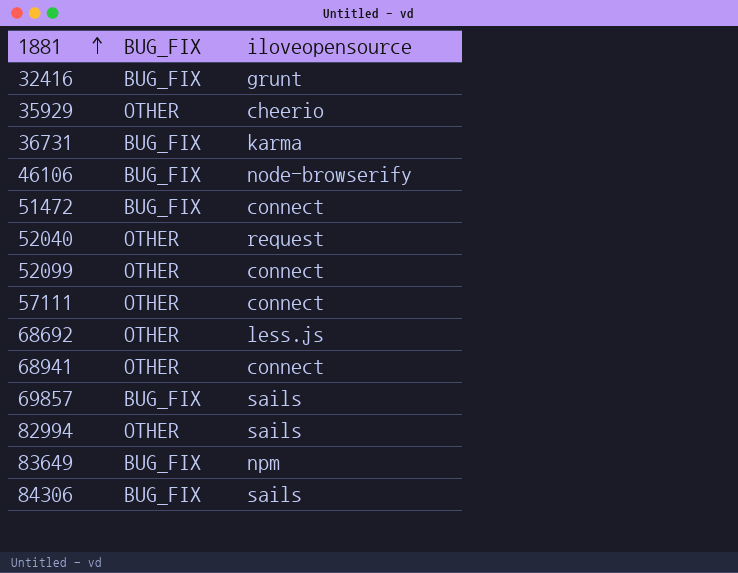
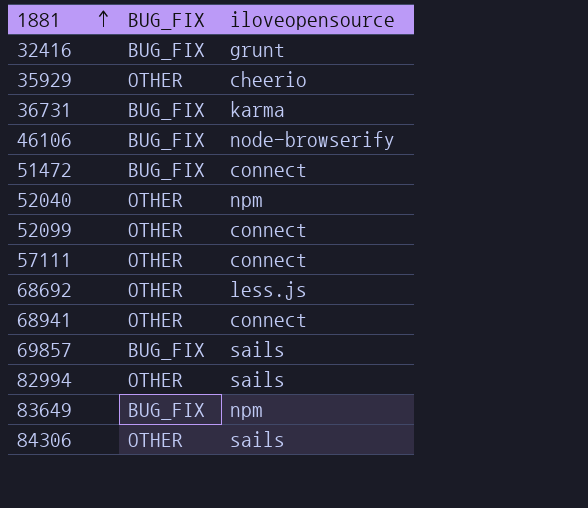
52040 | iloveopensource: request -> npm
84306 | BUG_FIX: BUG_FIX -> OTHER

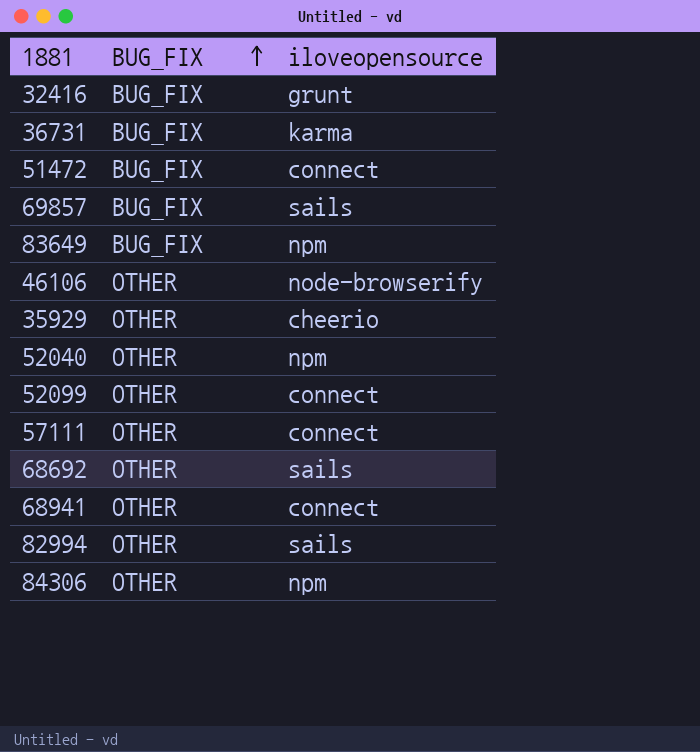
row order: 1881 ascending -> BUG_FIX ascending
46106 | BUG_FIX: BUG_FIX -> OTHER
68692 | iloveopensource: less.js -> sails
84306 | iloveopensource: sails -> npm

